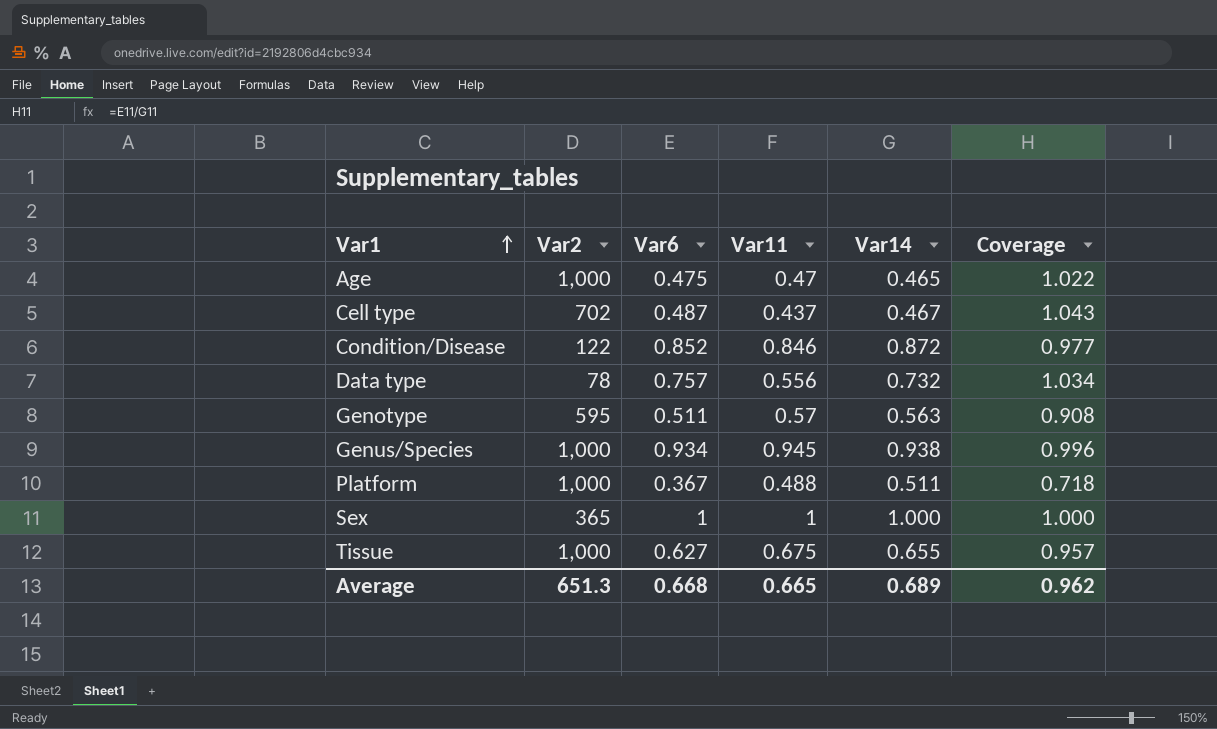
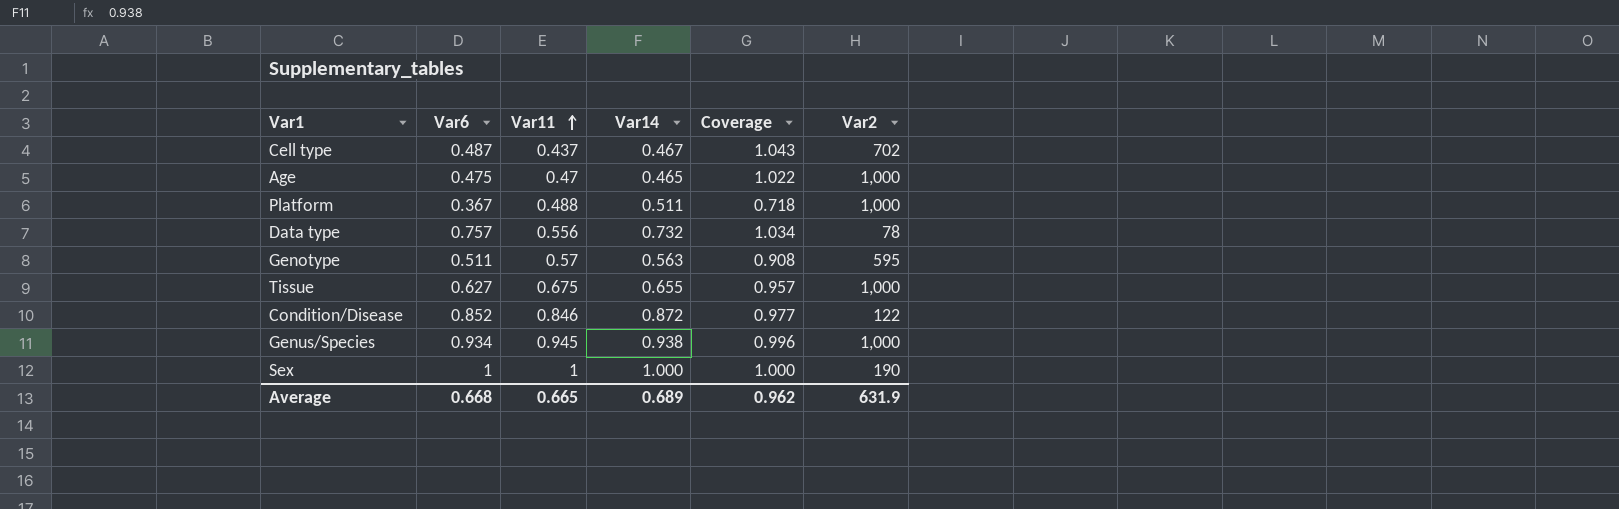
row order: Var1 ascending -> Var11 ascending
column Var2 | position: 2 -> 6
Sex | Var2: 365 -> 190
Average | Var2: 651.3 -> 631.9

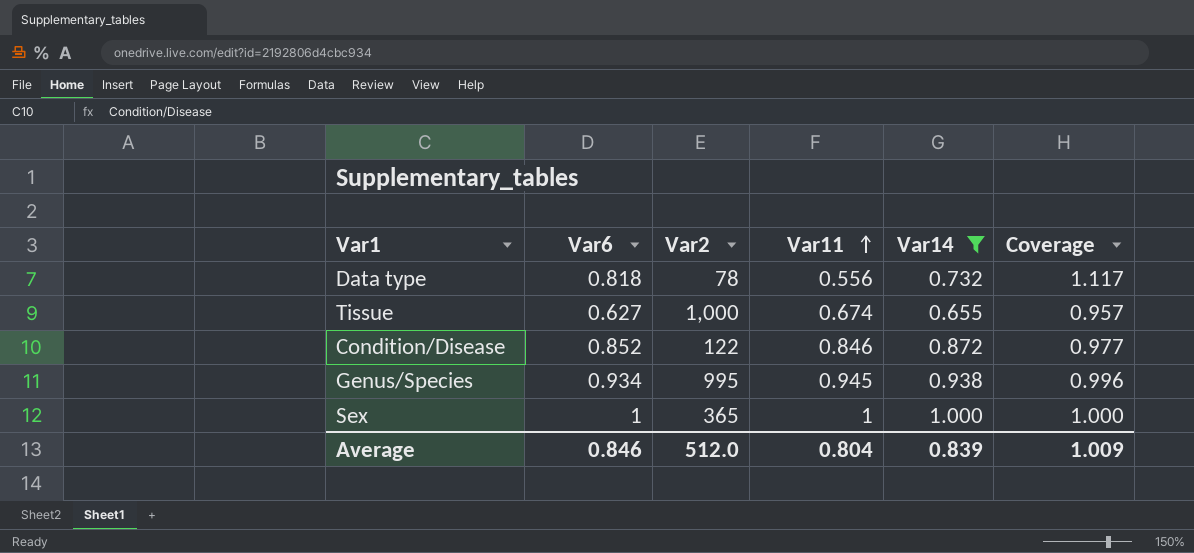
filter: none -> Var14 >= 0.655
column Var2 | position: 6 -> 3
Data type | Var6: 0.757 -> 0.818
Data type | Coverage: 1.034 -> 1.117
Tissue | Var11: 0.675 -> 0.674
Genus/Species | Var2: 1,000 -> 995
Sex | Var2: 190 -> 365
Average | Var6: 0.668 -> 0.846
Average | Var2: 631.9 -> 512.0
Average | Var11: 0.665 -> 0.804
Average | Var14: 0.689 -> 0.839
Average | Coverage: 0.962 -> 1.009

